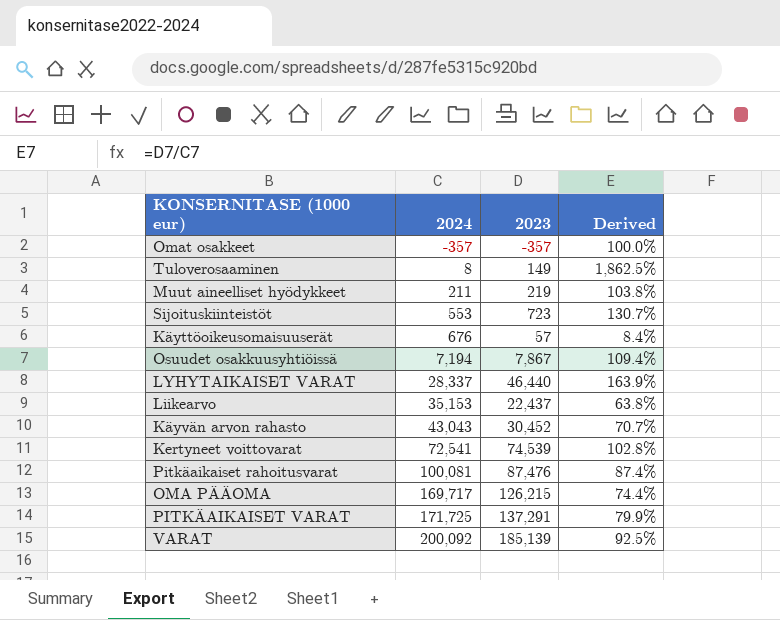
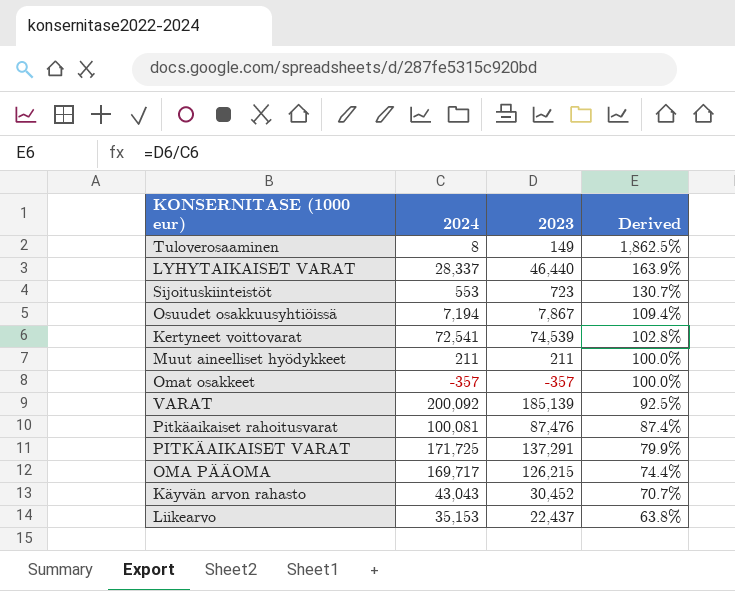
row order: 2024 ascending -> Derived descending
row Käyttöoikeusomaisuuserät: 676 | 57 | 8.4% -> none
Muut aineelliset hyödykkeet | 2023: 219 -> 211
Muut aineelliset hyödykkeet | Derived: 103.8% -> 100.0%

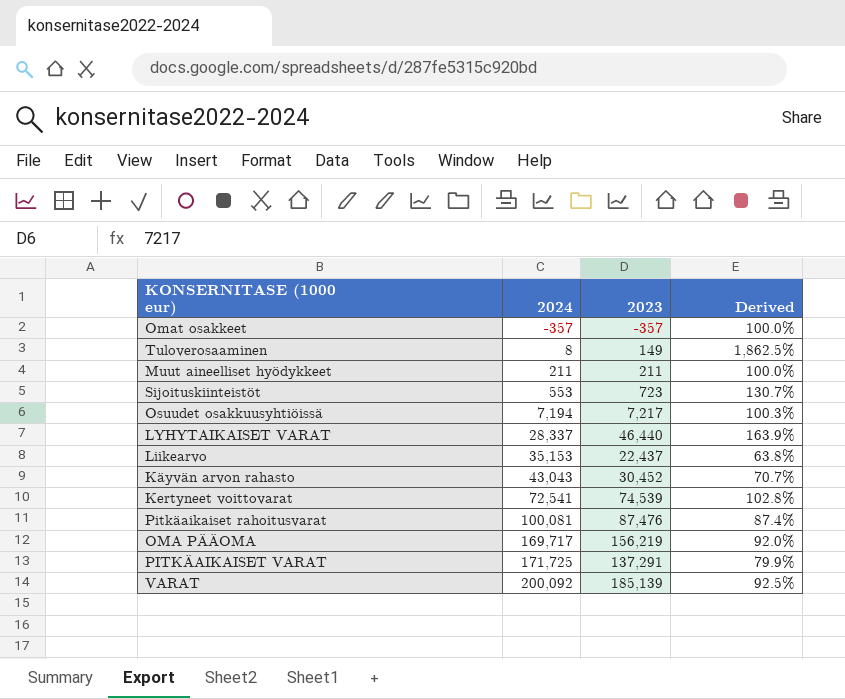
row order: Derived descending -> 2024 ascending
Osuudet osakkuusyhtiöissä | 2023: 7,867 -> 7,217
Osuudet osakkuusyhtiöissä | Derived: 109.4% -> 100.3%
OMA PÄÄOMA | 2023: 126,215 -> 156,219
OMA PÄÄOMA | Derived: 74.4% -> 92.0%

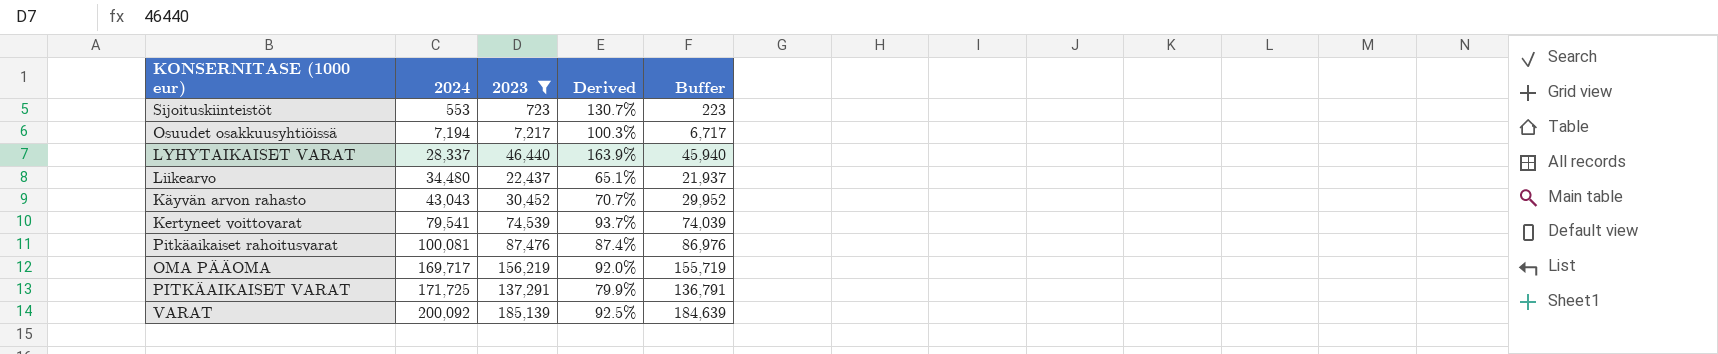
filter: none -> 2023 >= 723
column Buffer | formula: none -> [2023] - 500
Liikearvo | 2024: 35,153 -> 34,480
Liikearvo | Derived: 63.8% -> 65.1%
Kertyneet voittovarat | 2024: 72,541 -> 79,541
Kertyneet voittovarat | Derived: 102.8% -> 93.7%

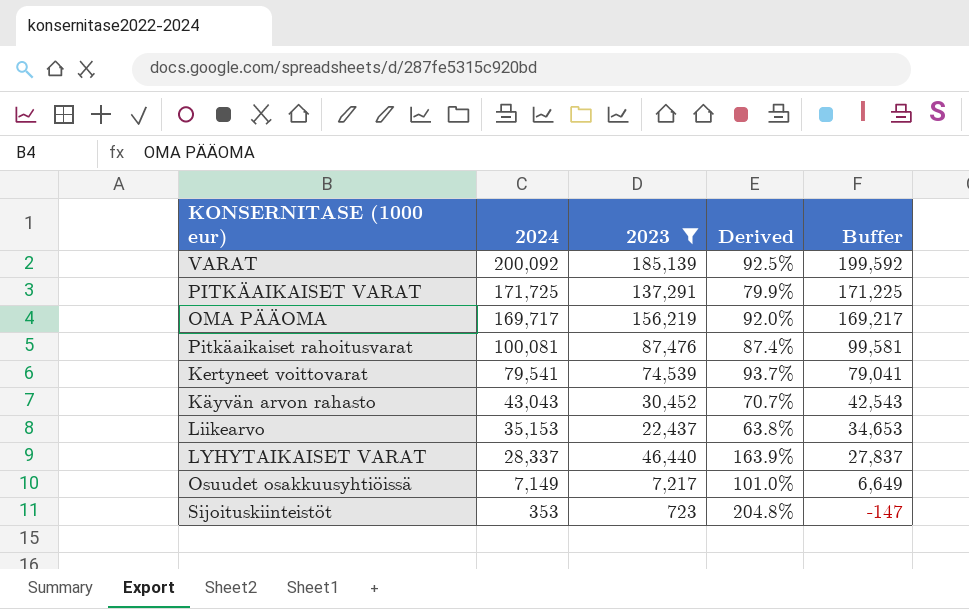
row order: 2024 ascending -> 2024 descending
column Buffer | formula: [2023] - 500 -> [2024] - 500
Liikearvo | 2024: 34,480 -> 35,153
Liikearvo | Derived: 65.1% -> 63.8%
Osuudet osakkuusyhtiöissä | 2024: 7,194 -> 7,149
Osuudet osakkuusyhtiöissä | Derived: 100.3% -> 101.0%
Sijoituskiinteistöt | 2024: 553 -> 353
Sijoituskiinteistöt | Derived: 130.7% -> 204.8%

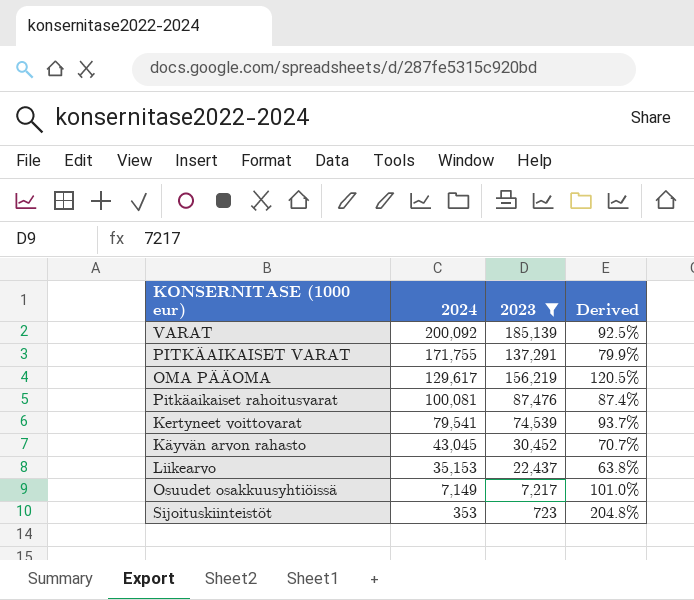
column Buffer | formula: [2024] - 500 -> none
row LYHYTAIKAISET VARAT: 28,337 | 46,440 | 163.9% | 27,837 -> none
PITKÄAIKAISET VARAT | 2024: 171,725 -> 171,755
OMA PÄÄOMA | 2024: 169,717 -> 129,617
OMA PÄÄOMA | Derived: 92.0% -> 120.5%
Käyvän arvon rahasto | 2024: 43,043 -> 43,045

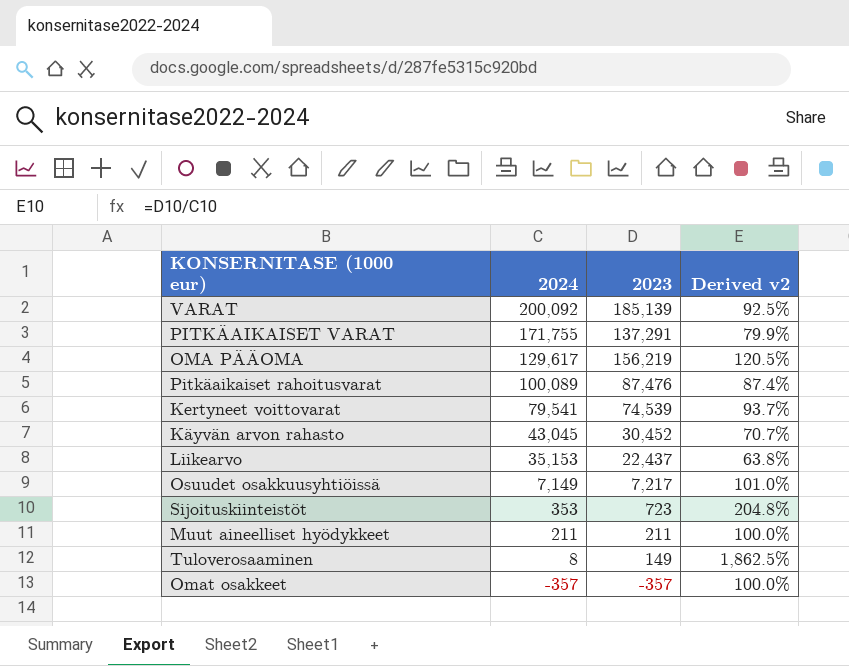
filter: 2023 >= 723 -> none
column name: Derived -> Derived v2
Pitkäaikaiset rahoitusvarat | 2024: 100,081 -> 100,089

